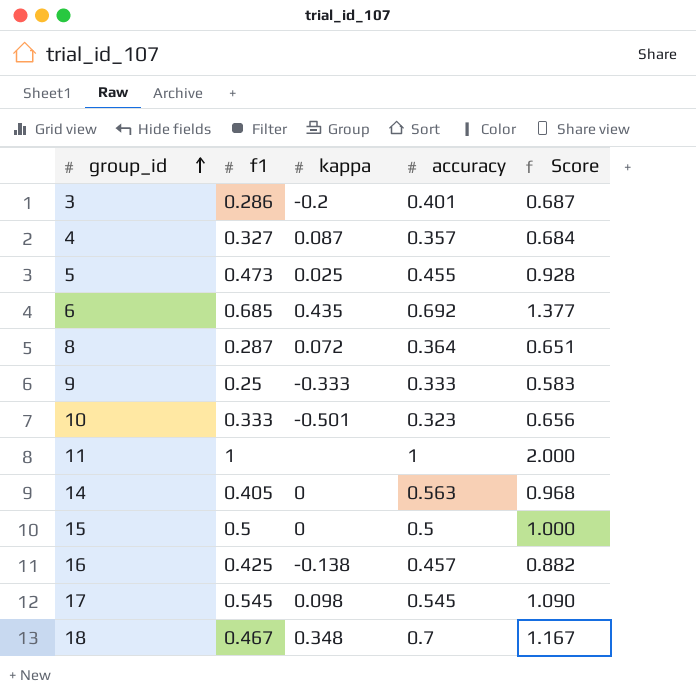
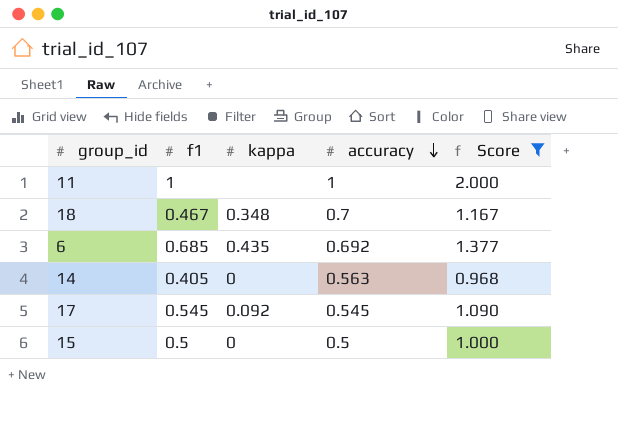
filter: none -> Score >= 0.968
row order: group_id ascending -> accuracy descending
17 | kappa: 0.098 -> 0.092

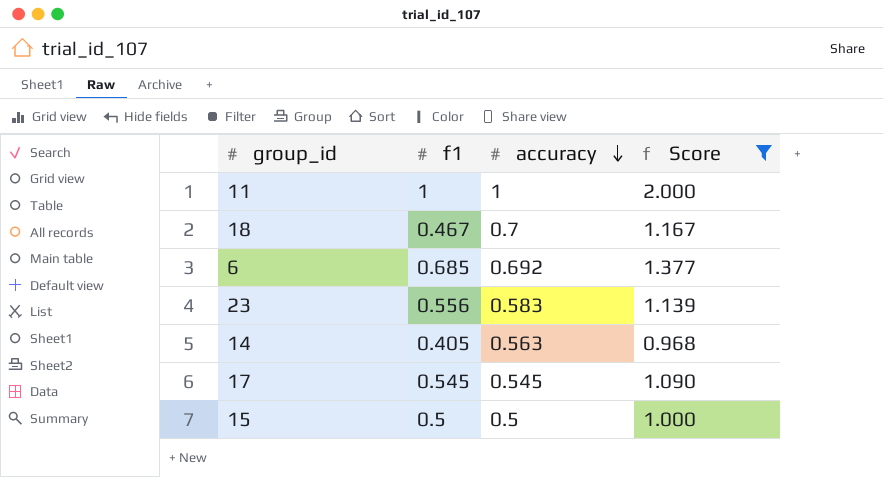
column kappa | position: 3 -> none
row 23: none -> 0.556 | 0.583 | 1.139

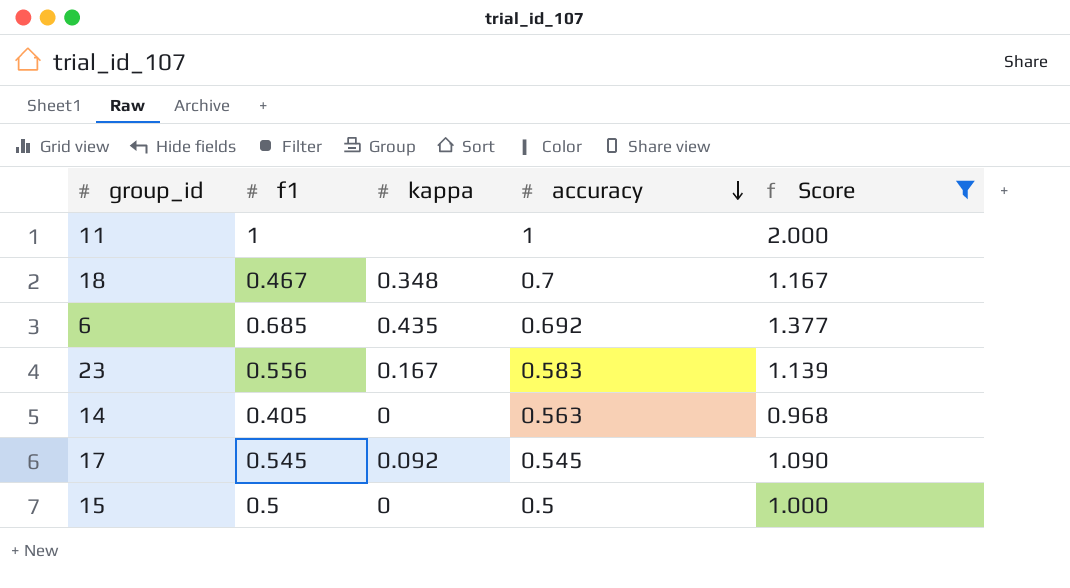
column kappa | position: none -> 3

